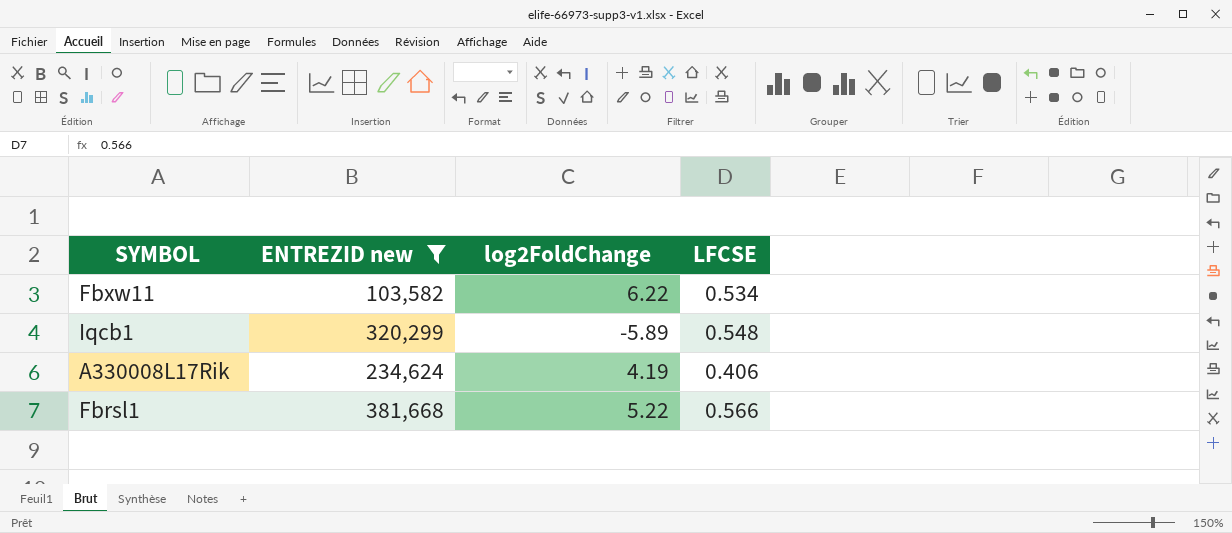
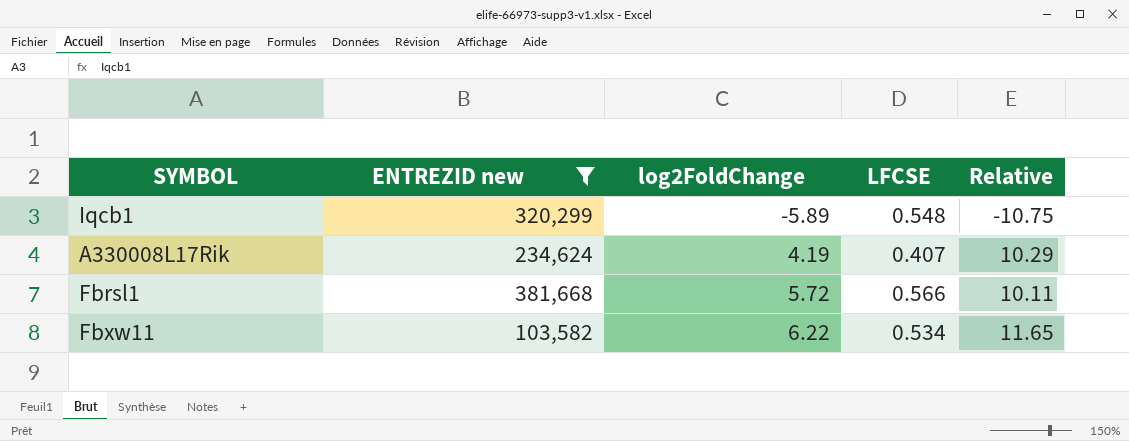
row order: none -> log2FoldChange ascending
column Relative | formula: none -> [log2FoldChange] / [LFCSE]
A330008L17Rik | LFCSE: 0.406 -> 0.407
Fbrsl1 | log2FoldChange: 5.22 -> 5.72

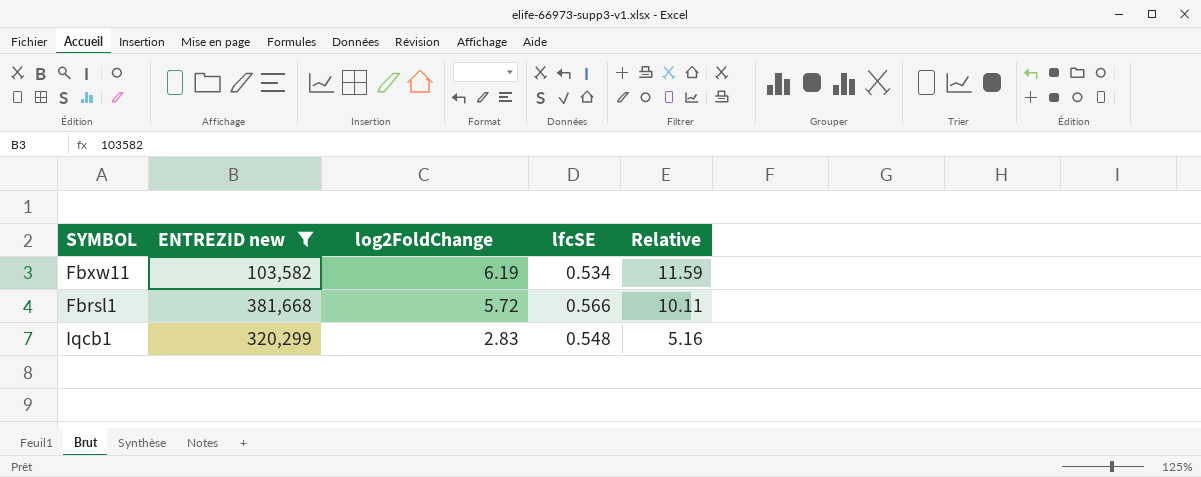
row order: log2FoldChange ascending -> log2FoldChange descending
column name: LFCSE -> lfcSE
row A330008L17Rik: 234,624 | 4.19 | 0.407 | 10.29 -> none
Fbxw11 | log2FoldChange: 6.22 -> 6.19
Fbxw11 | Relative: 11.65 -> 11.59
Iqcb1 | log2FoldChange: -5.89 -> 2.83
Iqcb1 | Relative: -10.75 -> 5.16

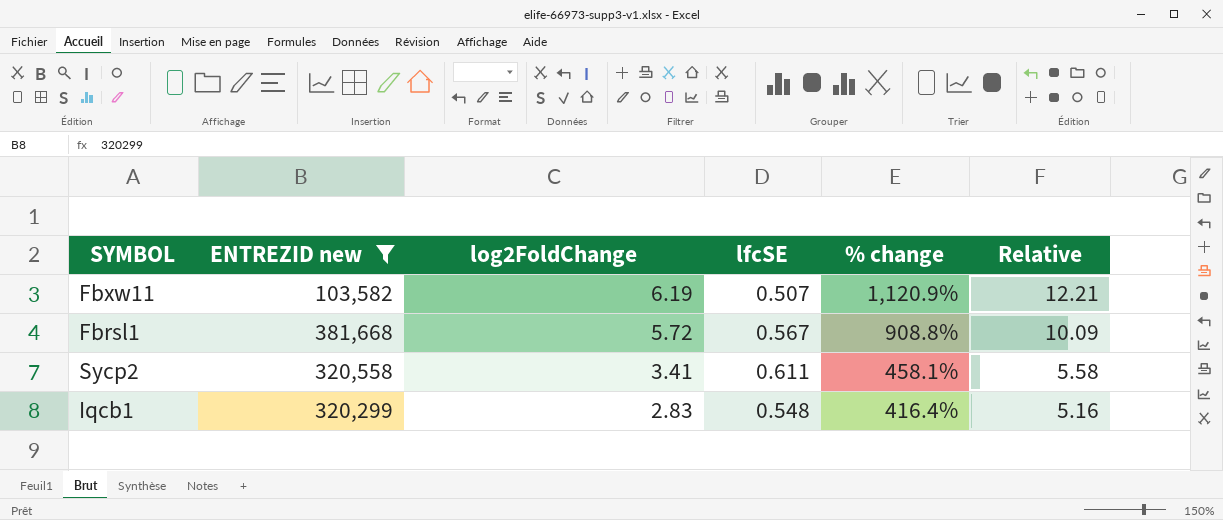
column % change | formula: none -> ([log2FoldChange] - [lfcSE]) / [lfcSE]
Fbxw11 | lfcSE: 0.534 -> 0.507
Fbxw11 | Relative: 11.59 -> 12.21
Fbrsl1 | lfcSE: 0.566 -> 0.567
Fbrsl1 | Relative: 10.11 -> 10.09
row Sycp2: none -> 320,558 | 3.41 | 0.611 | 458.1% | 5.58

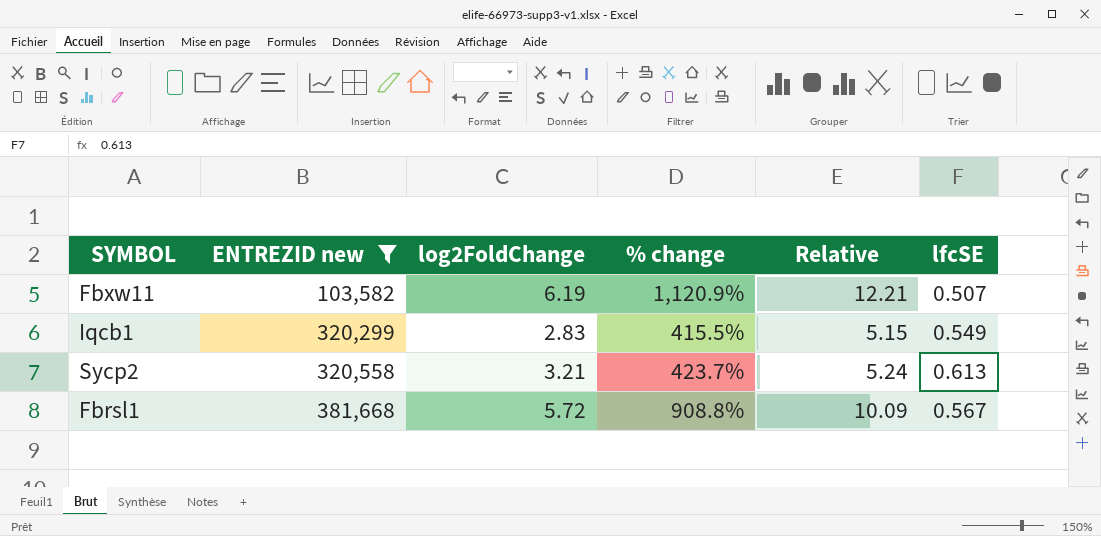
row order: log2FoldChange descending -> ENTREZID new ascending
column lfcSE | position: 4 -> 6
Iqcb1 | % change: 416.4% -> 415.5%
Iqcb1 | Relative: 5.16 -> 5.15
Iqcb1 | lfcSE: 0.548 -> 0.549
Sycp2 | log2FoldChange: 3.41 -> 3.21
Sycp2 | % change: 458.1% -> 423.7%
Sycp2 | Relative: 5.58 -> 5.24
Sycp2 | lfcSE: 0.611 -> 0.613

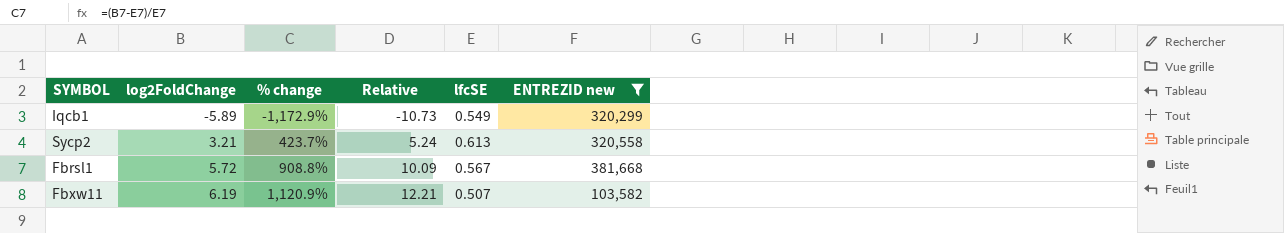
row order: ENTREZID new ascending -> log2FoldChange ascending
column ENTREZID new | position: 2 -> 6
Iqcb1 | log2FoldChange: 2.83 -> -5.89
Iqcb1 | % change: 415.5% -> -1,172.9%
Iqcb1 | Relative: 5.15 -> -10.73

